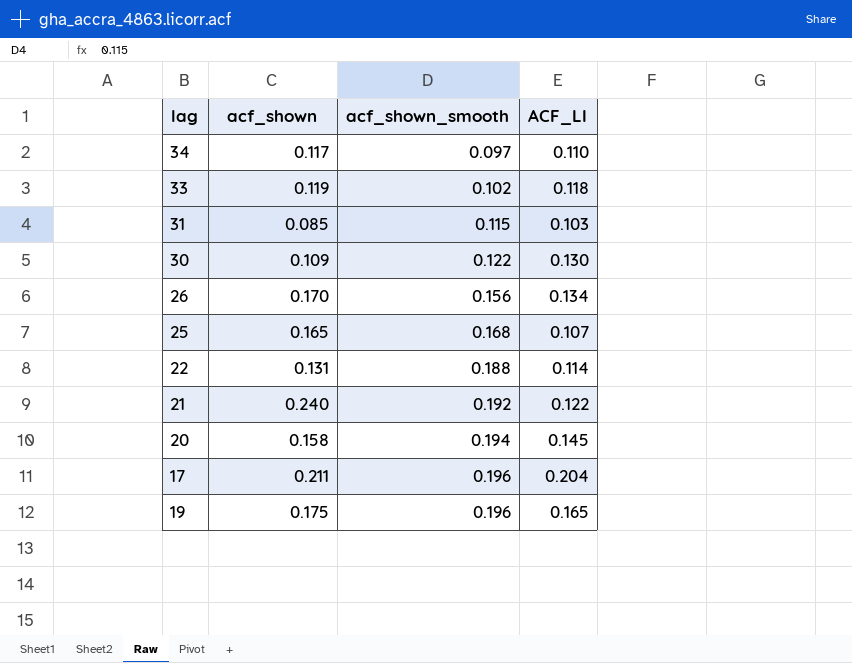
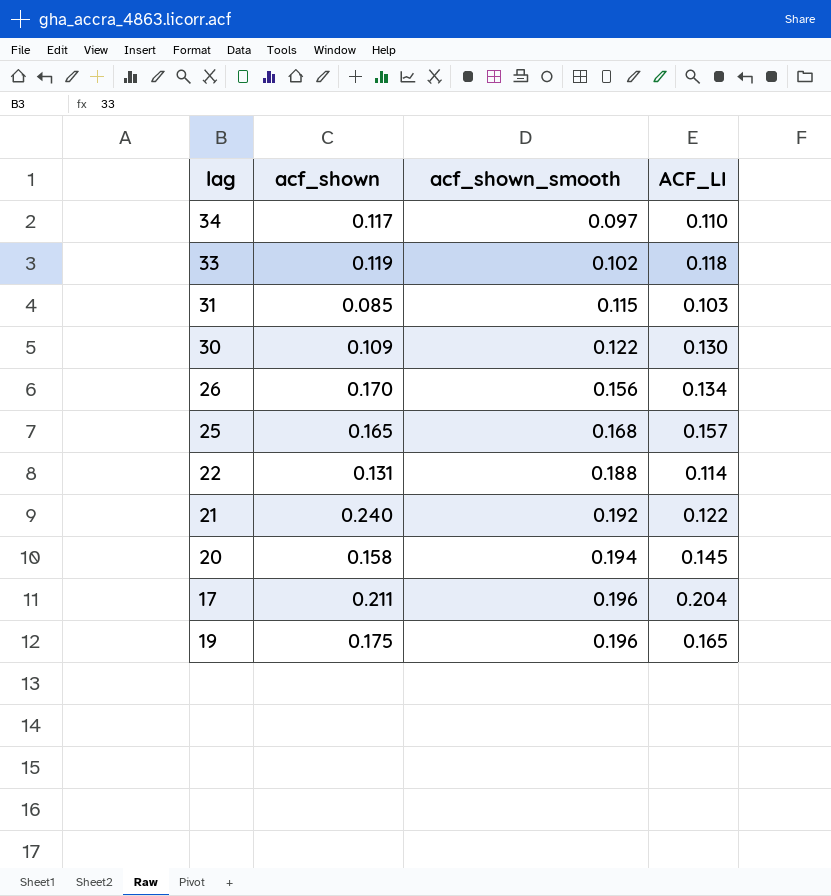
25 | ACF_LI: 0.107 -> 0.157

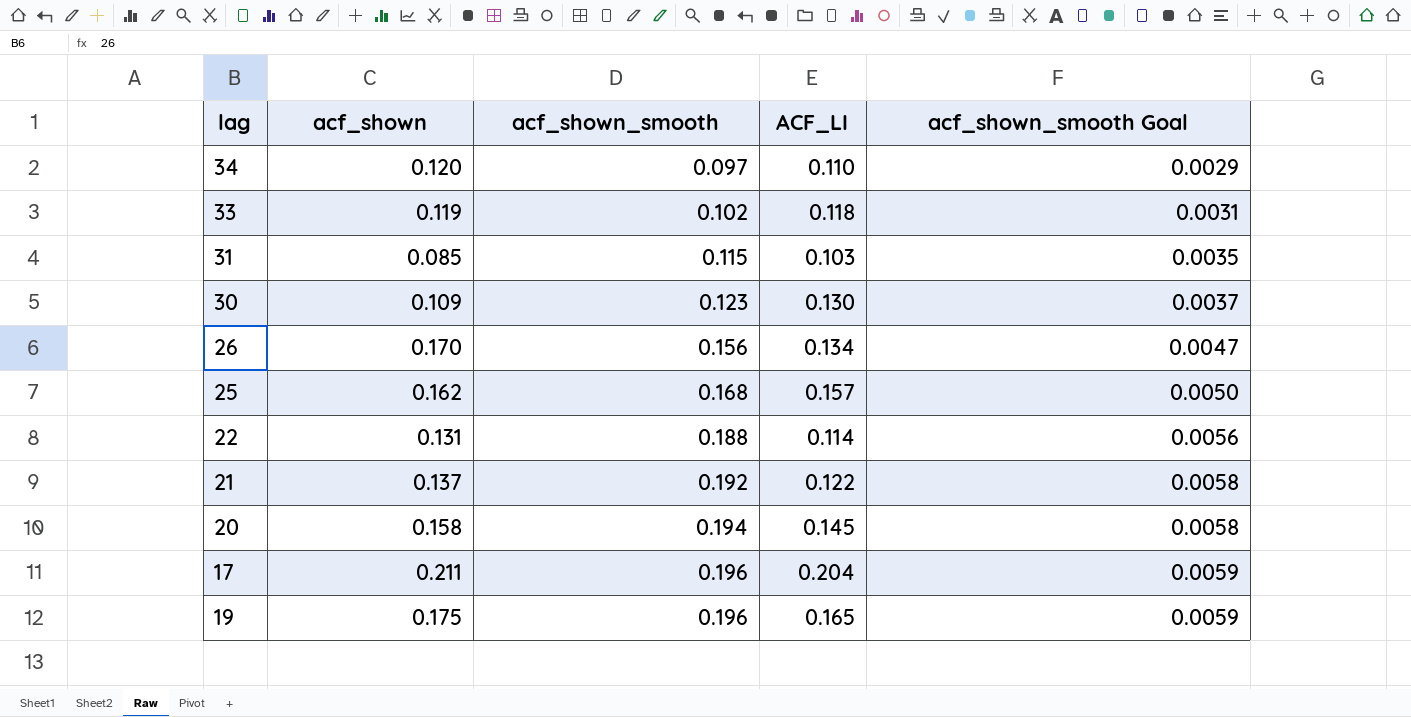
column acf_shown_smooth Goal | formula: none -> [acf_shown_smooth] * 0.03
34 | acf_shown: 0.117 -> 0.120
30 | acf_shown_smooth: 0.122 -> 0.123
25 | acf_shown: 0.165 -> 0.162
21 | acf_shown: 0.240 -> 0.137

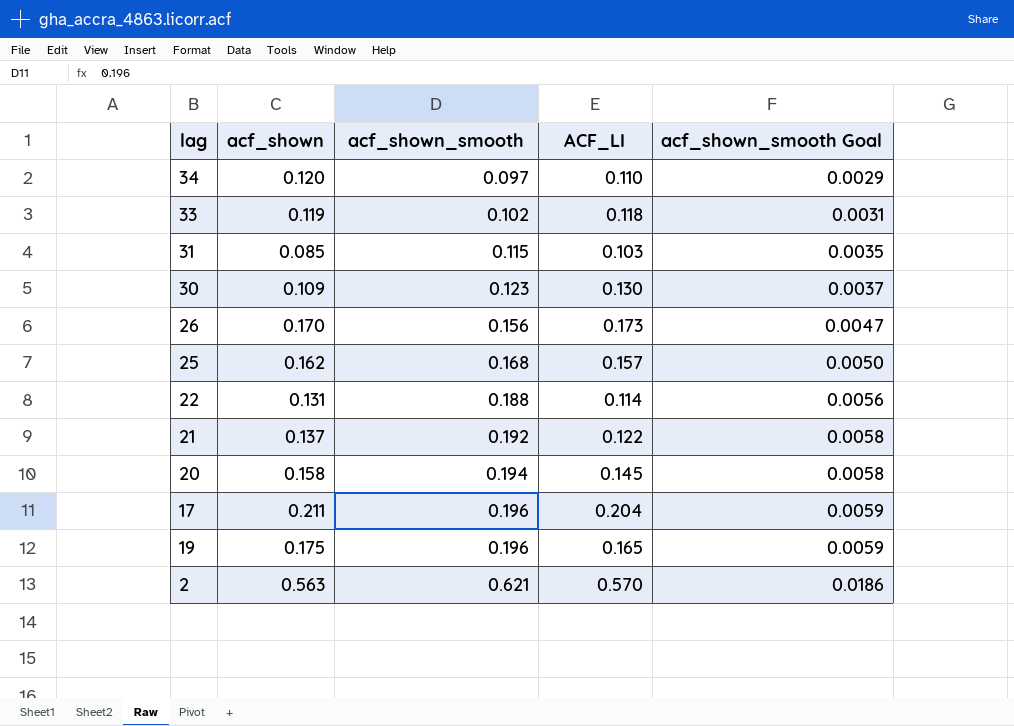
26 | ACF_LI: 0.134 -> 0.173
row 2: none -> 0.563 | 0.621 | 0.570 | 0.0186

